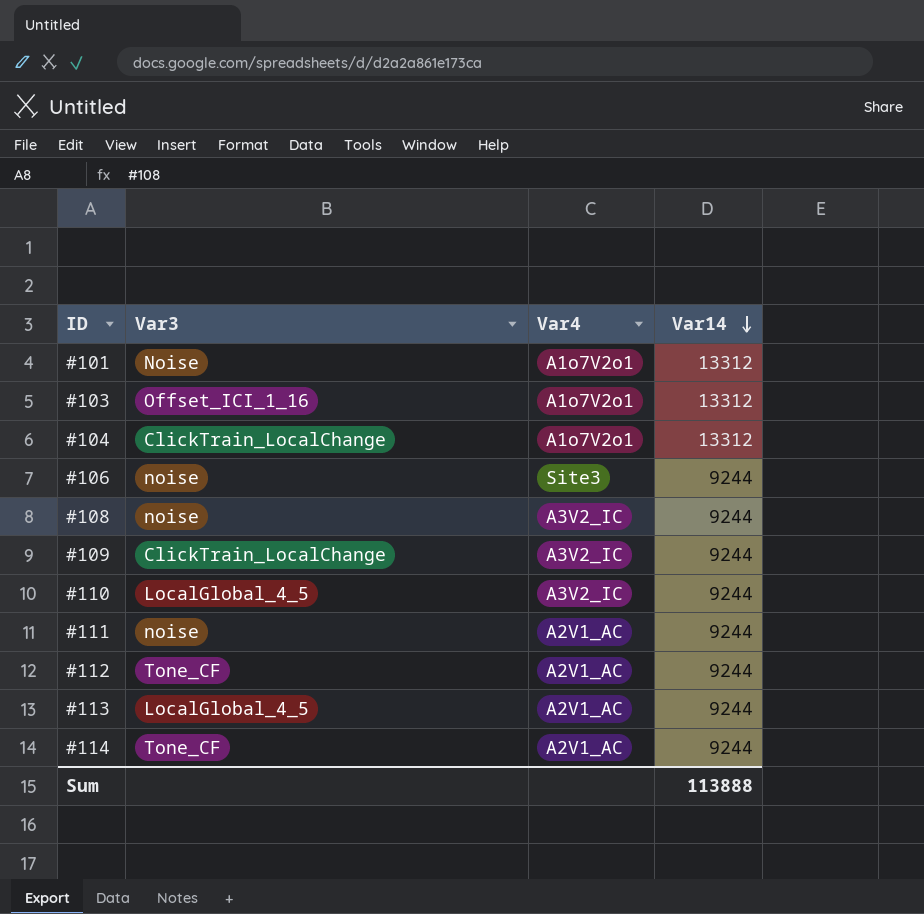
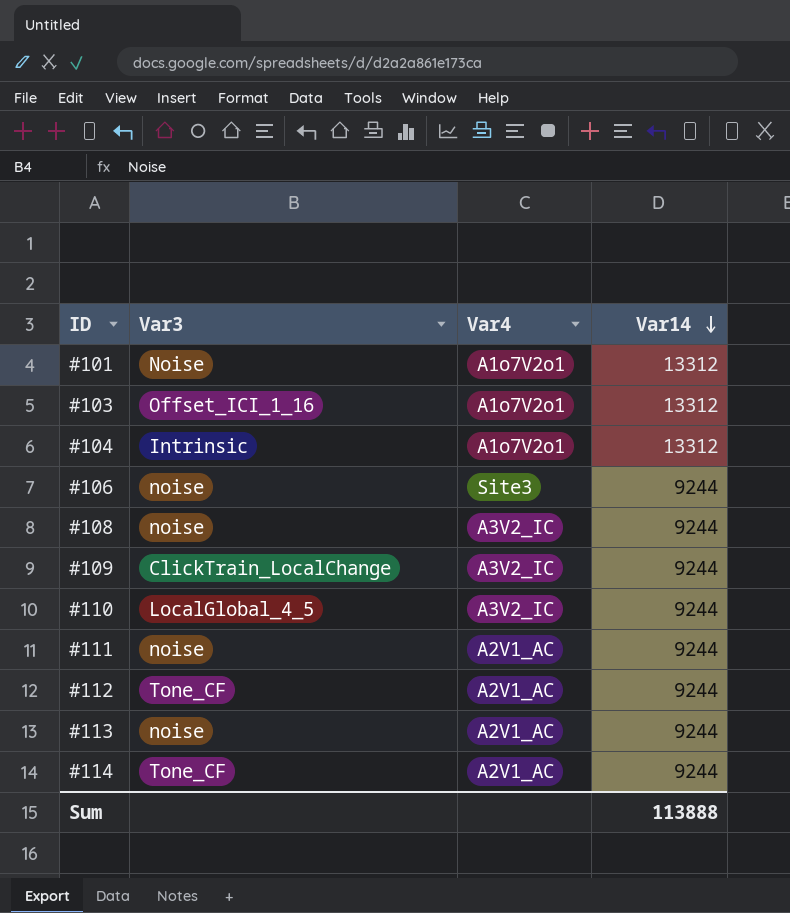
#104 | Var3: ClickTrain_LocalChange -> Intrinsic
#113 | Var3: LocalGlobal_4_5 -> noise

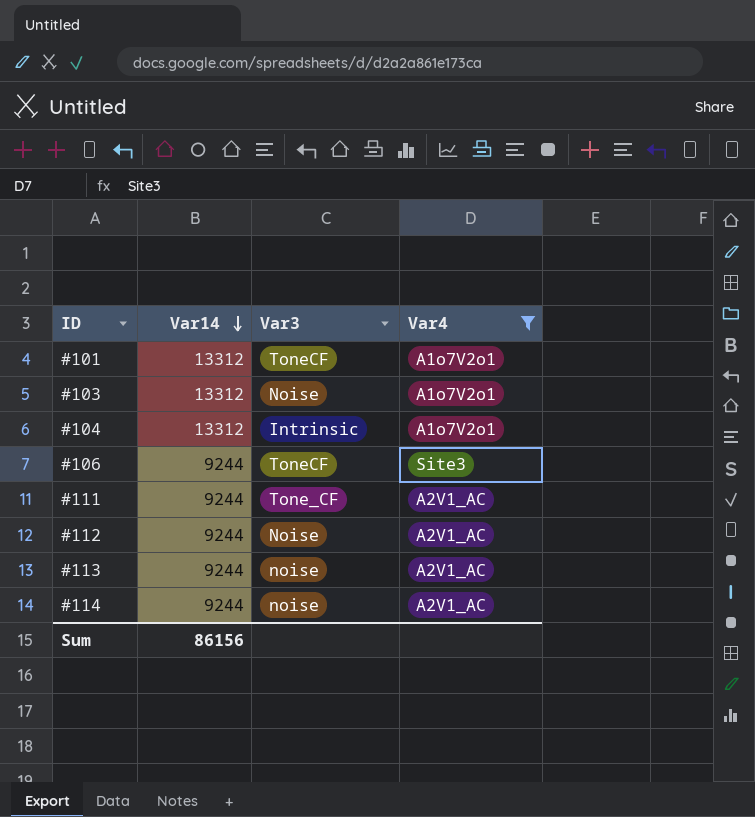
filter: none -> Var4 != A3V2_IC
column Var14 | position: 4 -> 2
#101 | Var3: Noise -> ToneCF
#103 | Var3: Offset_ICI_1_16 -> Noise
#106 | Var3: noise -> ToneCF
#111 | Var3: noise -> Tone_CF
#112 | Var3: Tone_CF -> Noise
#114 | Var3: Tone_CF -> noise
Sum | Var14: 113888 -> 86156

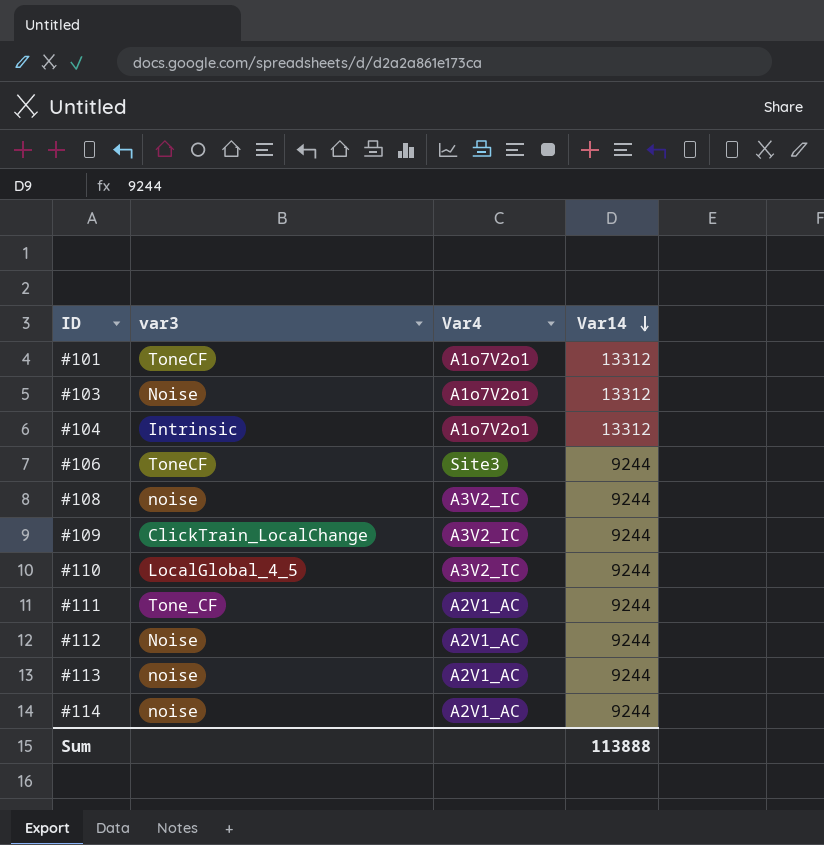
filter: Var4 != A3V2_IC -> none
column name: Var3 -> var3
column Var14 | position: 2 -> 4
Sum | Var14: 86156 -> 113888

